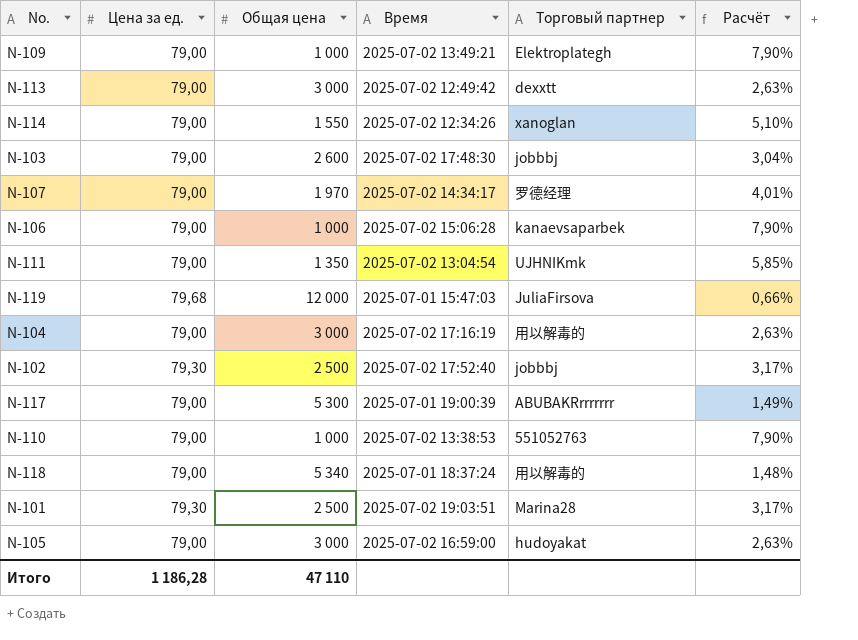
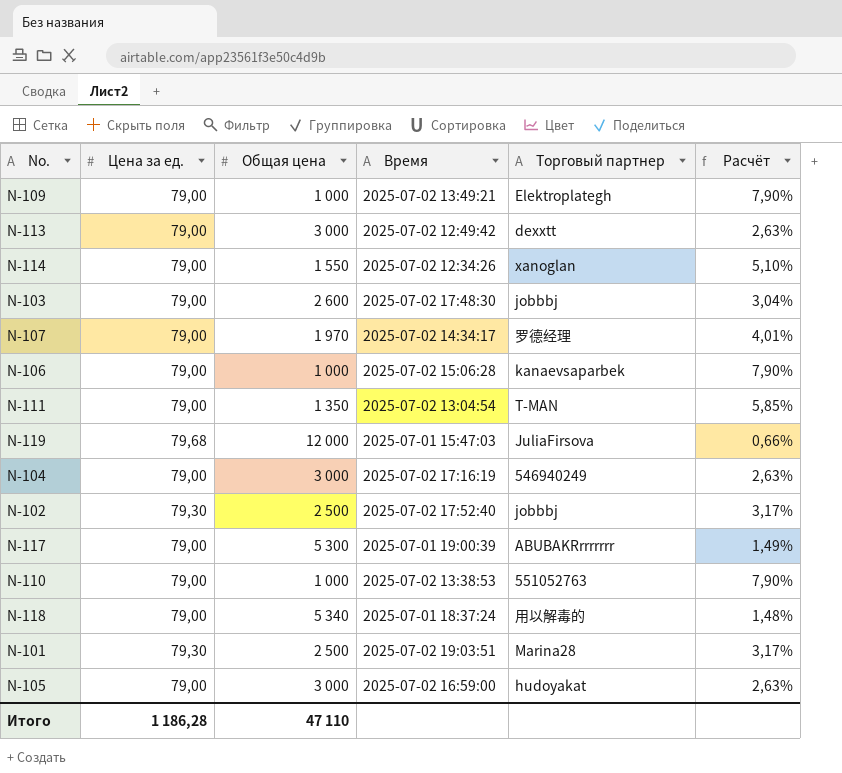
N-111 | Торговый партнер: UJHNIKmk -> T-MAN
N-104 | Торговый партнер: 用以解毒的 -> 546940249

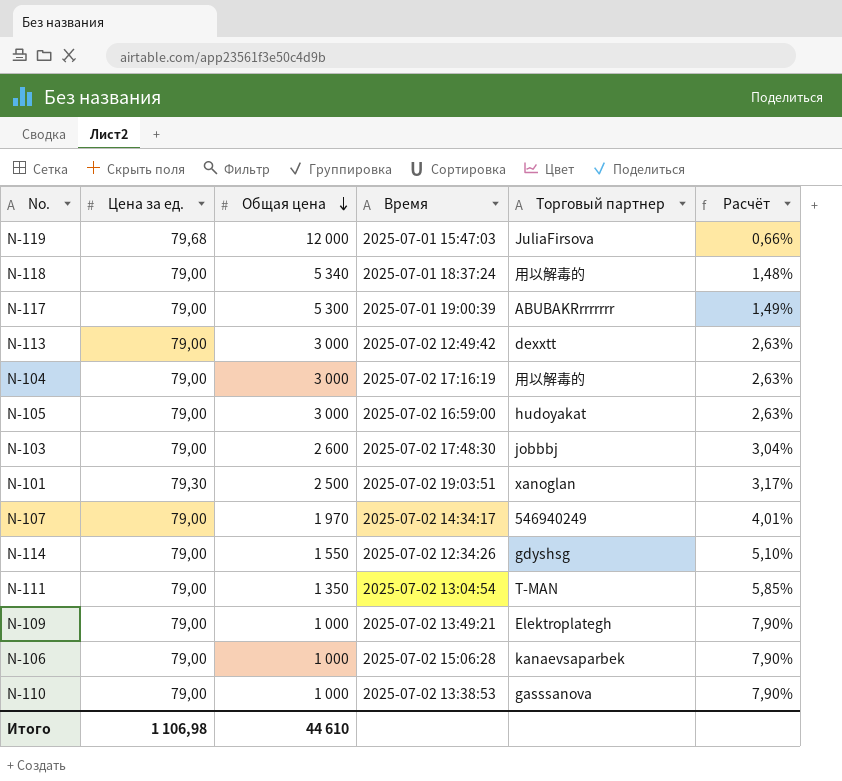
row order: none -> Общая цена descending
row N-102: 79,30 | 2 500 | 2025-07-02 17:52:40 | jobbbj | 3,17% -> none
N-104 | Торговый партнер: 546940249 -> 用以解毒的
N-101 | Торговый партнер: Marina28 -> xanoglan
N-107 | Торговый партнер: 罗德经理 -> 546940249
N-114 | Торговый партнер: xanoglan -> gdyshsg
N-110 | Торговый партнер: 551052763 -> gasssanova
Итого | Цена за ед.: 1 186,28 -> 1 106,98
Итого | Общая цена: 47 110 -> 44 610

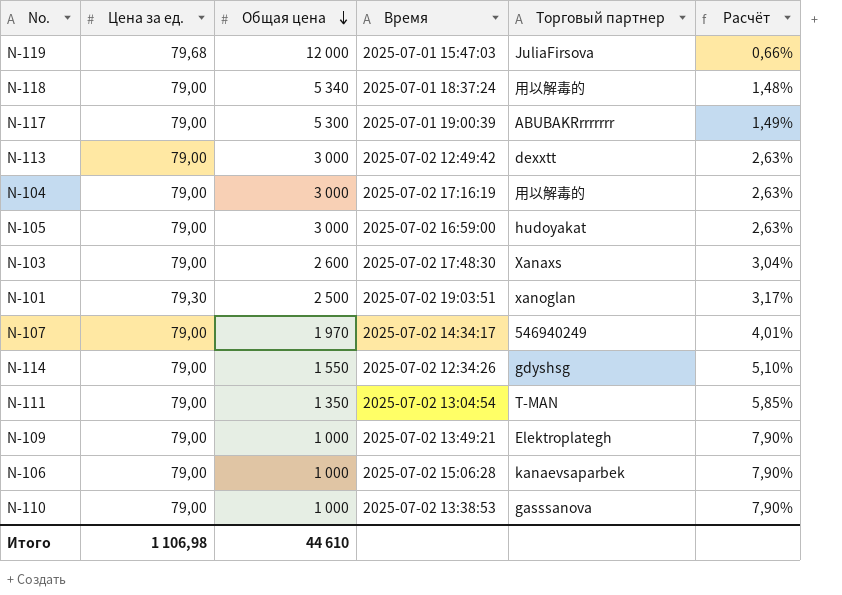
N-103 | Торговый партнер: jobbbj -> Xanaxs

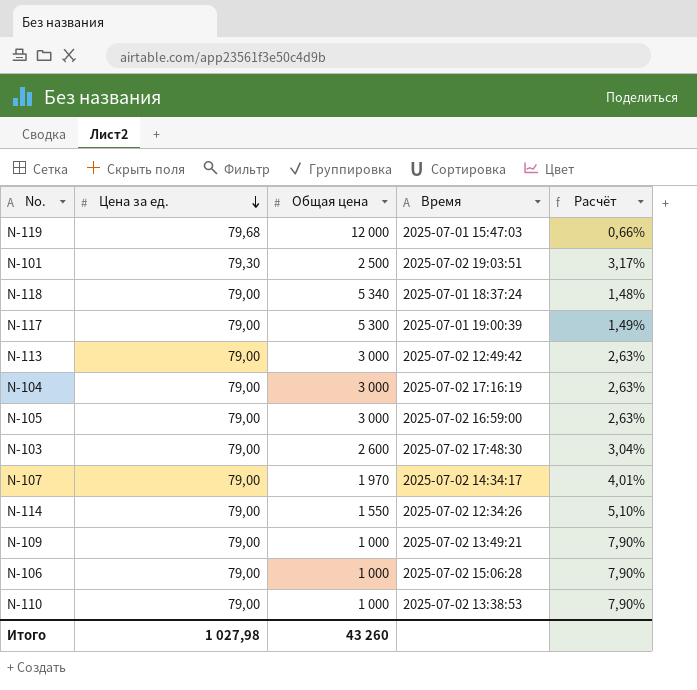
row order: Общая цена descending -> Цена за ед. descending
column Торговый партнер | position: 5 -> none
row N-111: 79,00 | 1 350 | 2025-07-02 13:04:54 | T-MAN | 5,85% -> none
Итого | Цена за ед.: 1 106,98 -> 1 027,98
Итого | Общая цена: 44 610 -> 43 260

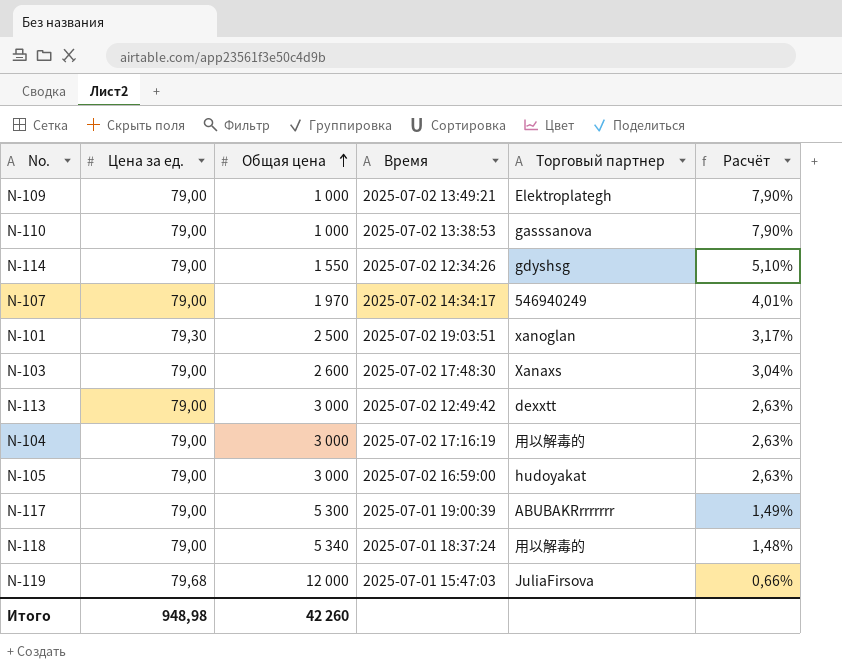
row order: Цена за ед. descending -> Общая цена ascending
column Торговый партнер | position: none -> 5
row N-106: 79,00 | 1 000 | 2025-07-02 15:06:28 | 7,90% -> none
Итого | Цена за ед.: 1 027,98 -> 948,98
Итого | Общая цена: 43 260 -> 42 260

